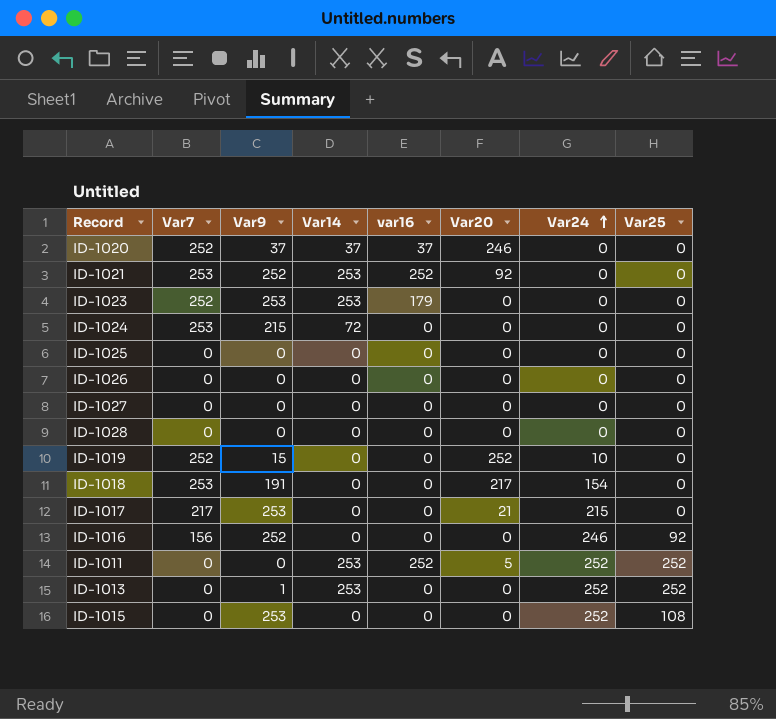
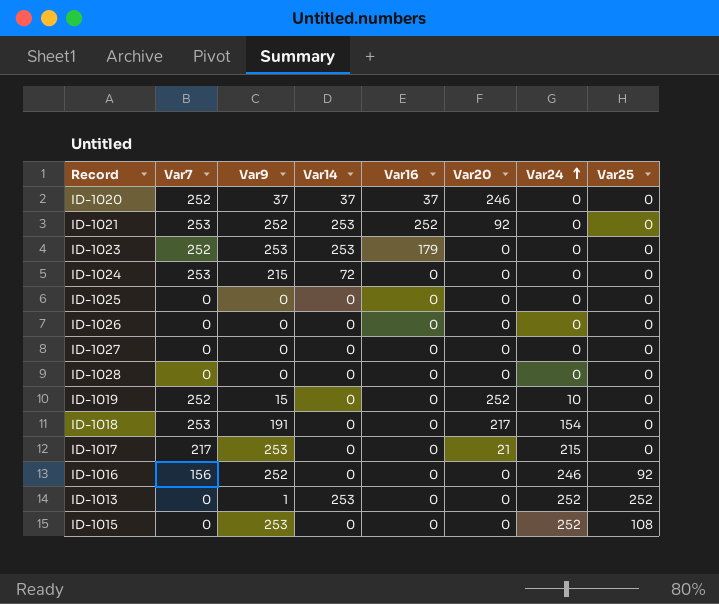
column name: var16 -> Var16
row ID-1011: 0 | 0 | 253 | 252 | 5 | 252 | 252 -> none

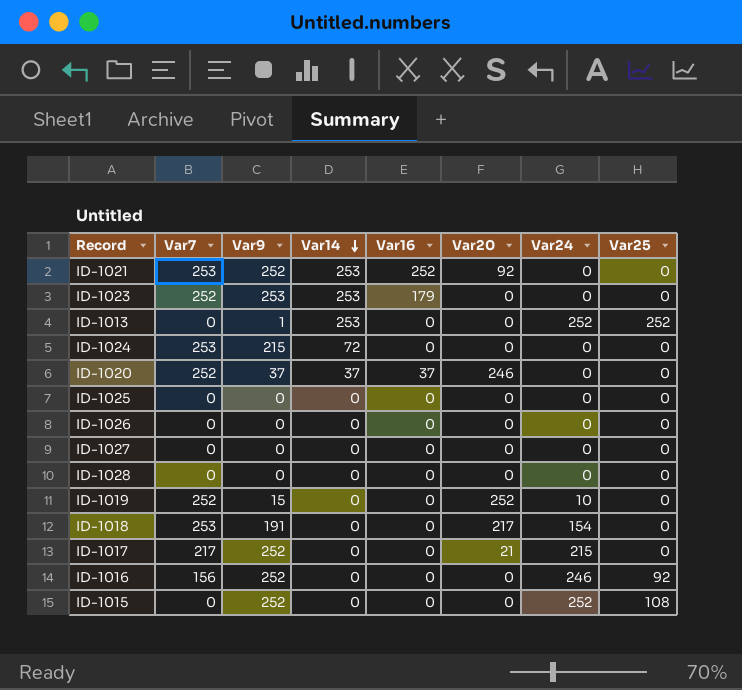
row order: Var24 ascending -> Var14 descending
ID-1017 | Var9: 253 -> 252
ID-1015 | Var9: 253 -> 252

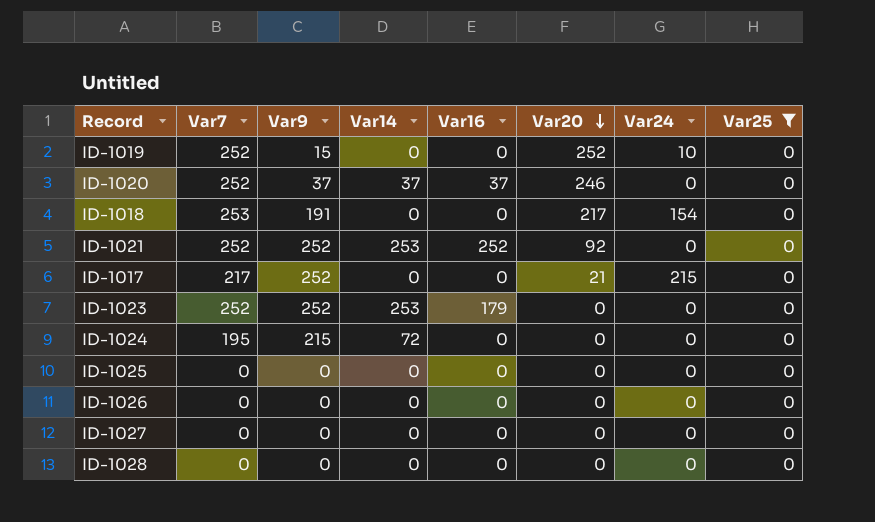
filter: none -> Var25 = 0
row order: Var14 descending -> Var20 descending
ID-1021 | Var7: 253 -> 252
ID-1023 | Var9: 253 -> 252
ID-1024 | Var7: 253 -> 195

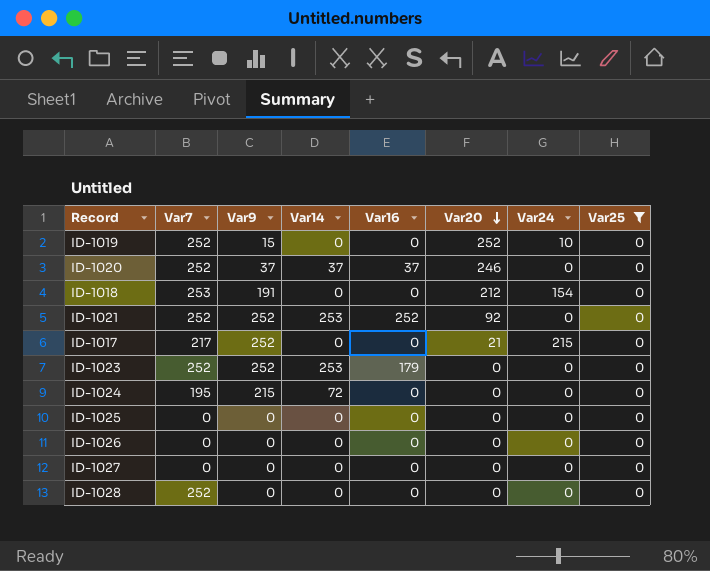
ID-1018 | Var20: 217 -> 212
ID-1028 | Var7: 0 -> 252

